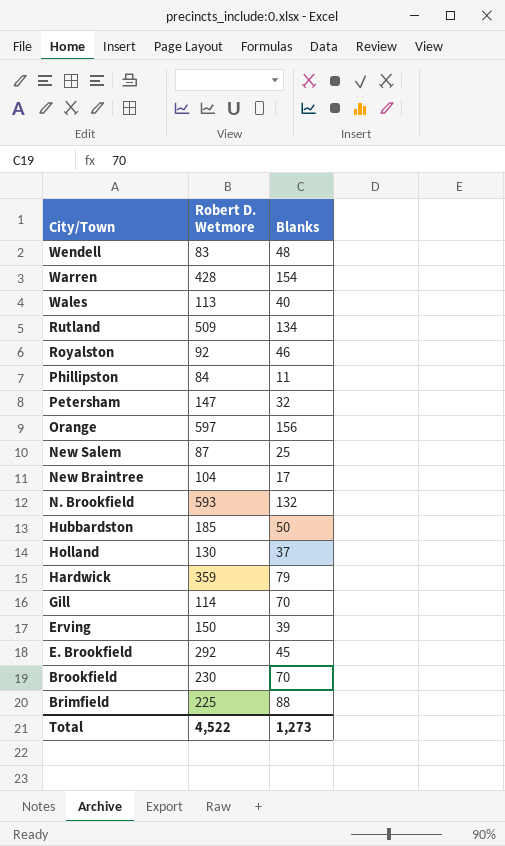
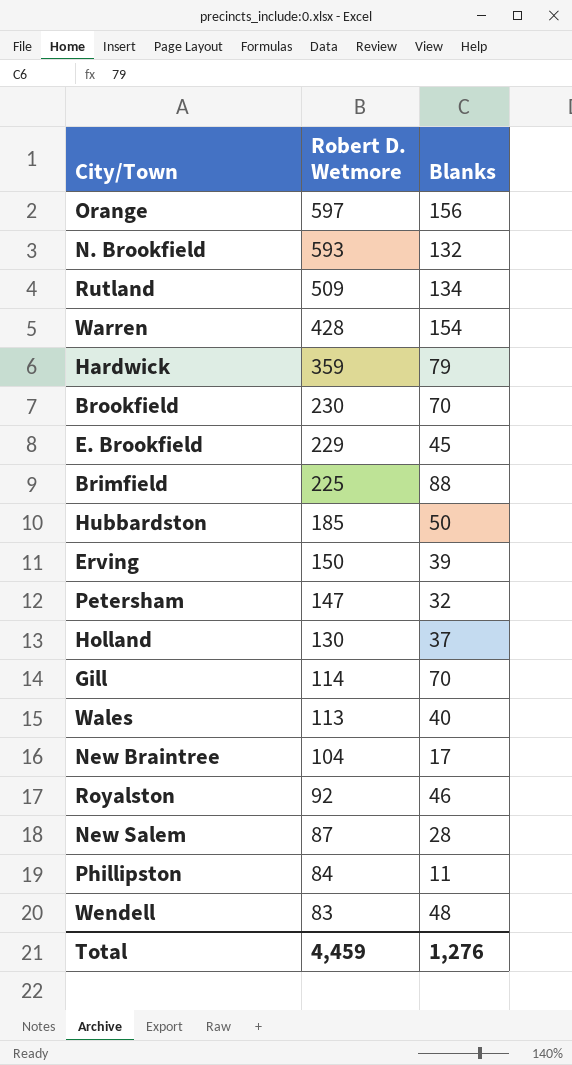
row order: City/Town descending -> Robert D. Wetmore descending
E. Brookfield | Robert D. Wetmore: 292 -> 229
New Salem | Blanks: 25 -> 28
Total | Robert D. Wetmore: 4,522 -> 4,459
Total | Blanks: 1,273 -> 1,276

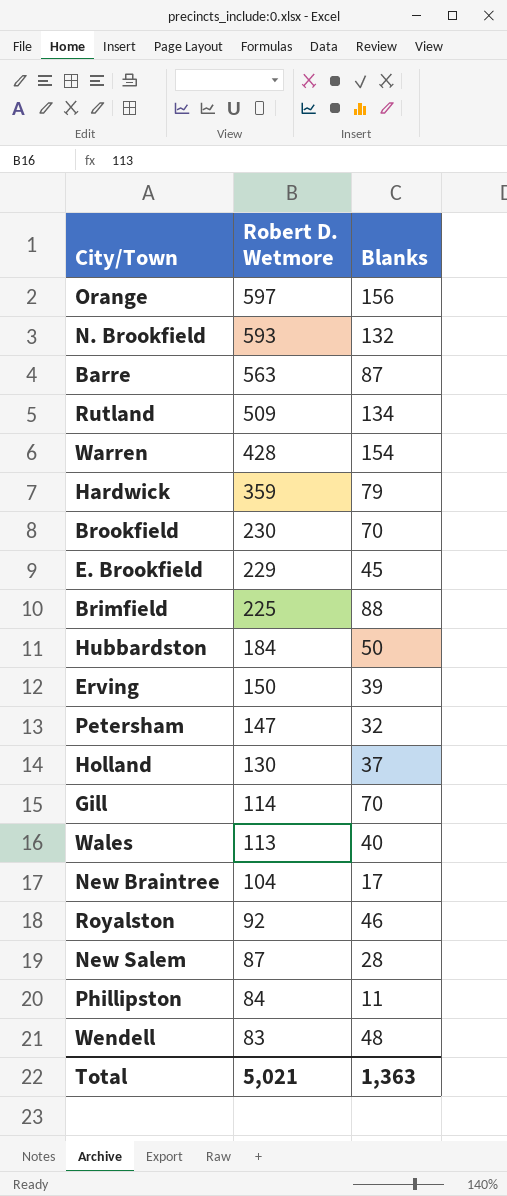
row Barre: none -> 563 | 87
Hubbardston | Robert D. Wetmore: 185 -> 184
Total | Robert D. Wetmore: 4,459 -> 5,021
Total | Blanks: 1,276 -> 1,363

